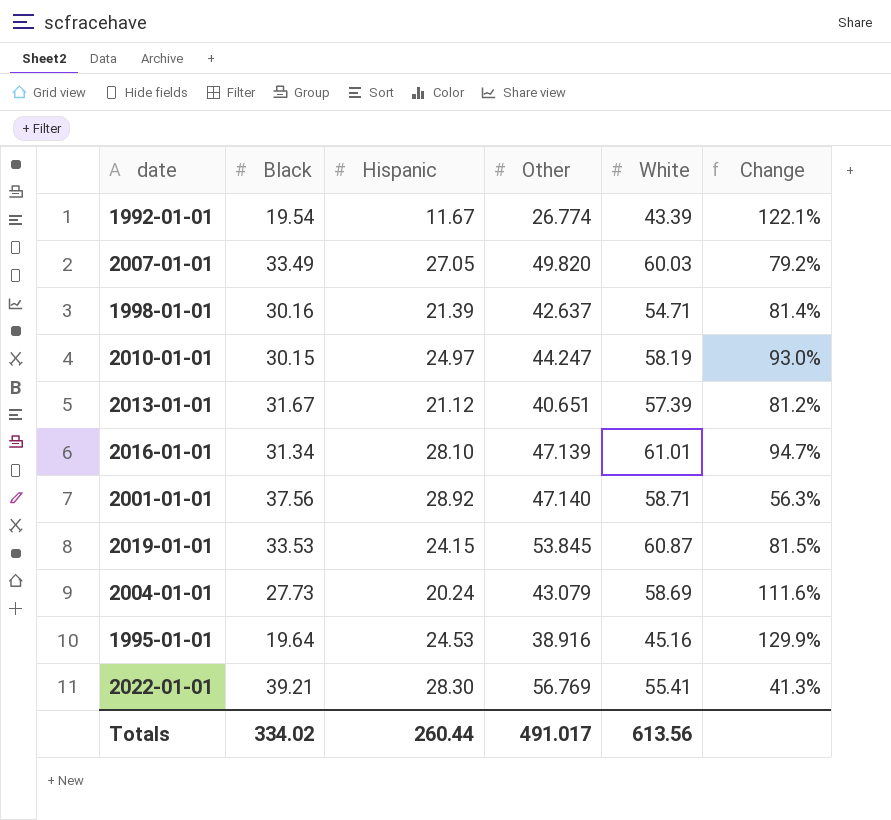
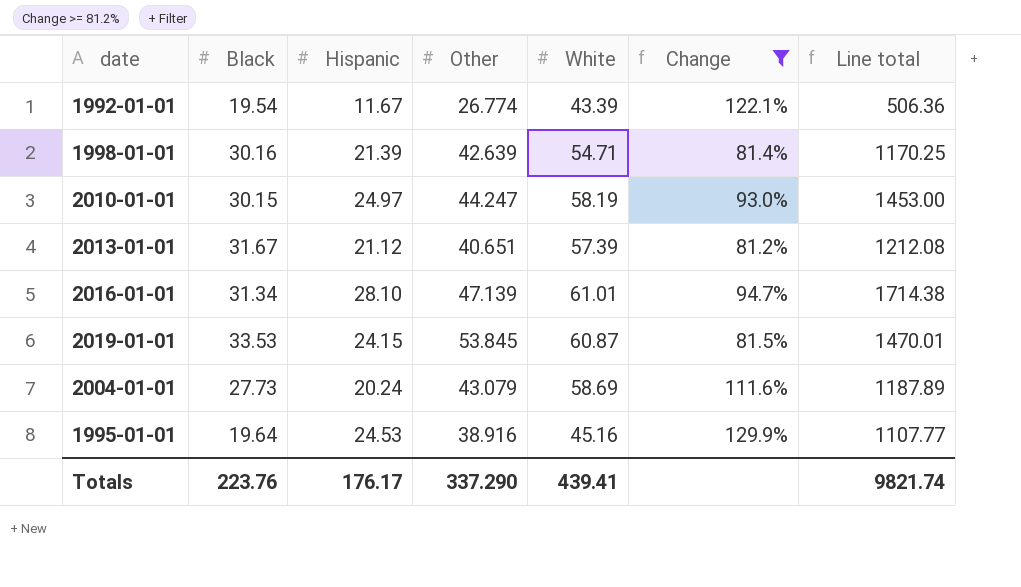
filter: none -> Change >= 81.2%
column Line total | formula: none -> [Hispanic] * [White]
1998-01-01 | Other: 42.637 -> 42.639
Totals | Black: 334.02 -> 223.76
Totals | Hispanic: 260.44 -> 176.17
Totals | Other: 491.017 -> 337.290
Totals | White: 613.56 -> 439.41

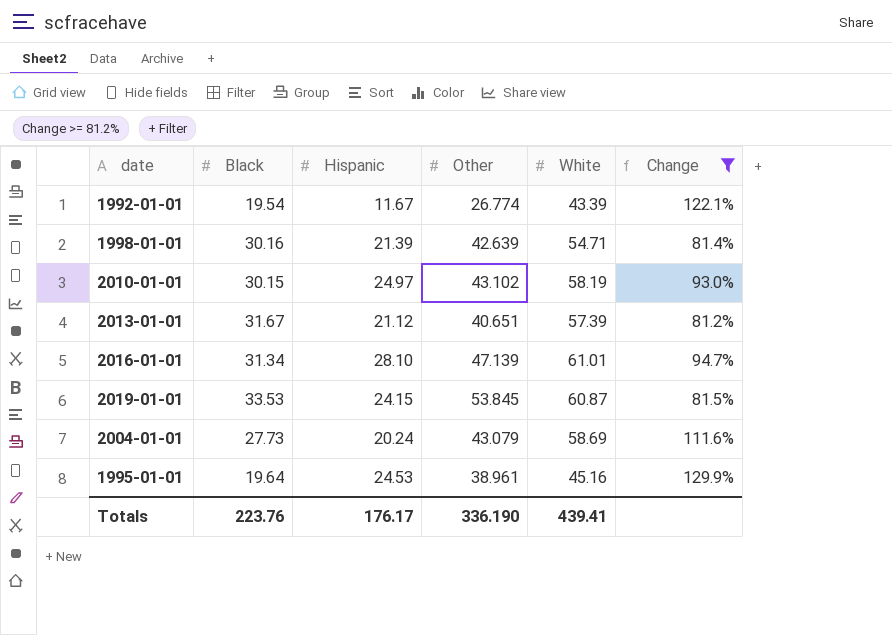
column Line total | formula: [Hispanic] * [White] -> none
2010-01-01 | Other: 44.247 -> 43.102
1995-01-01 | Other: 38.916 -> 38.961
Totals | Other: 337.290 -> 336.190

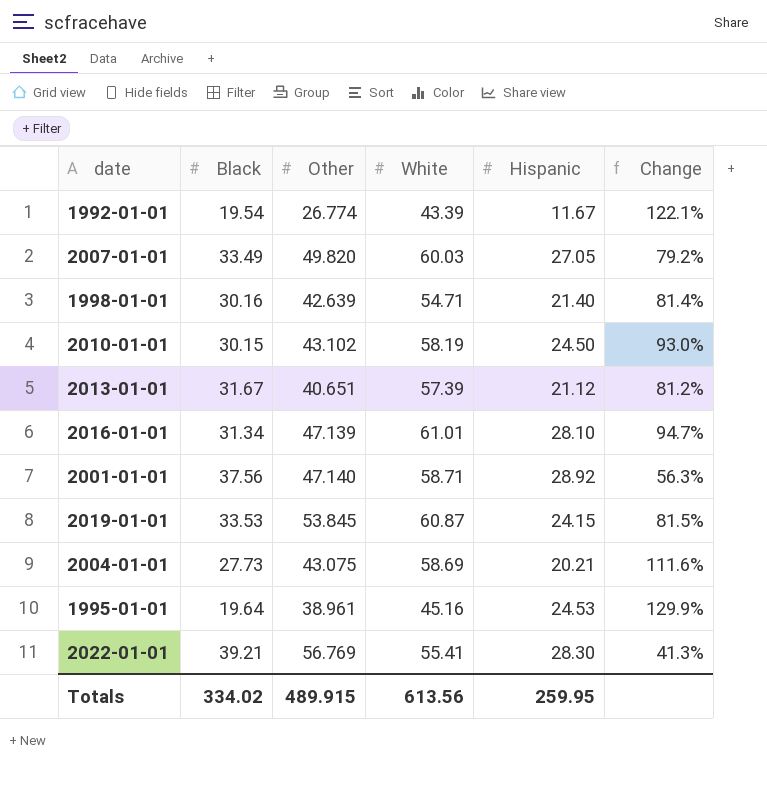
filter: Change >= 81.2% -> none
column Hispanic | position: 3 -> 5
1998-01-01 | Hispanic: 21.39 -> 21.40
2010-01-01 | Hispanic: 24.97 -> 24.50
2004-01-01 | Other: 43.079 -> 43.075
2004-01-01 | Hispanic: 20.24 -> 20.21
Totals | Black: 223.76 -> 334.02
Totals | Other: 336.190 -> 489.915
Totals | White: 439.41 -> 613.56
Totals | Hispanic: 176.17 -> 259.95

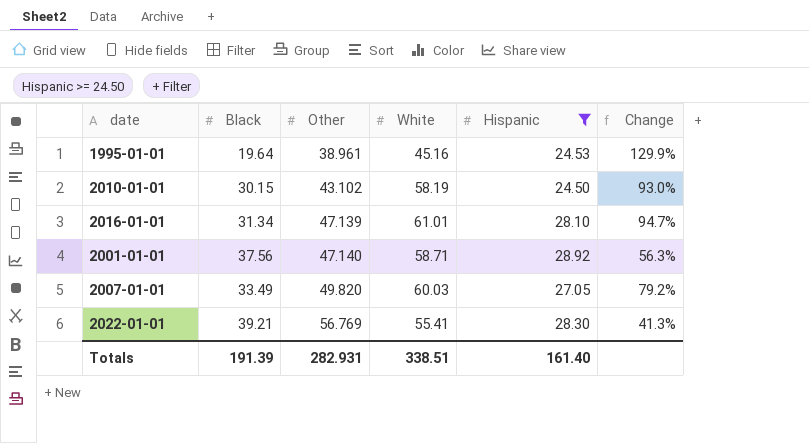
filter: none -> Hispanic >= 24.50
row order: none -> Other ascending
Totals | Black: 334.02 -> 191.39
Totals | Other: 489.915 -> 282.931
Totals | White: 613.56 -> 338.51
Totals | Hispanic: 259.95 -> 161.40

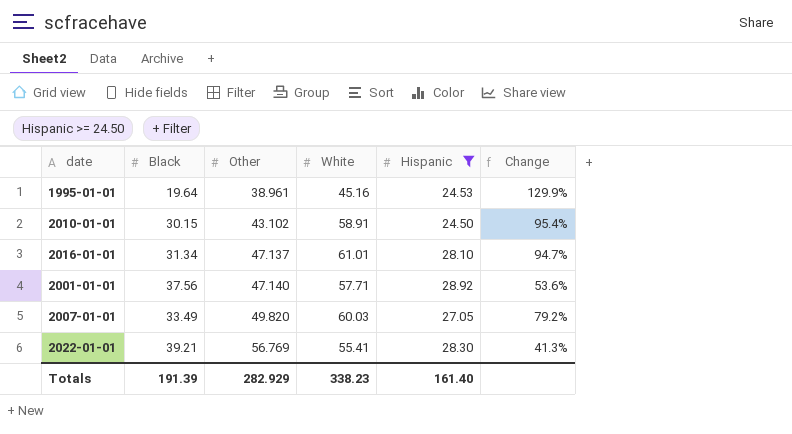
2010-01-01 | White: 58.19 -> 58.91
2010-01-01 | Change: 93.0% -> 95.4%
2016-01-01 | Other: 47.139 -> 47.137
2001-01-01 | White: 58.71 -> 57.71
2001-01-01 | Change: 56.3% -> 53.6%
Totals | Other: 282.931 -> 282.929
Totals | White: 338.51 -> 338.23

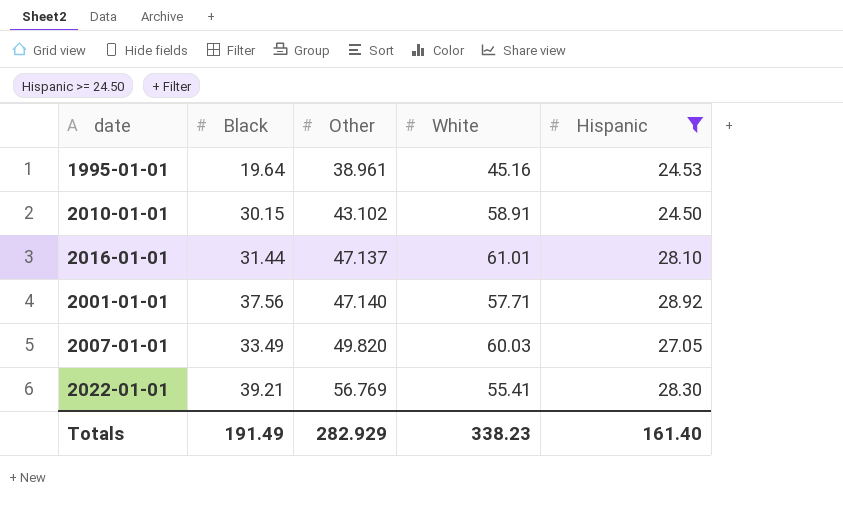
column Change | formula: ([White] - [Black]) / [Black] -> none
2016-01-01 | Black: 31.34 -> 31.44
Totals | Black: 191.39 -> 191.49

